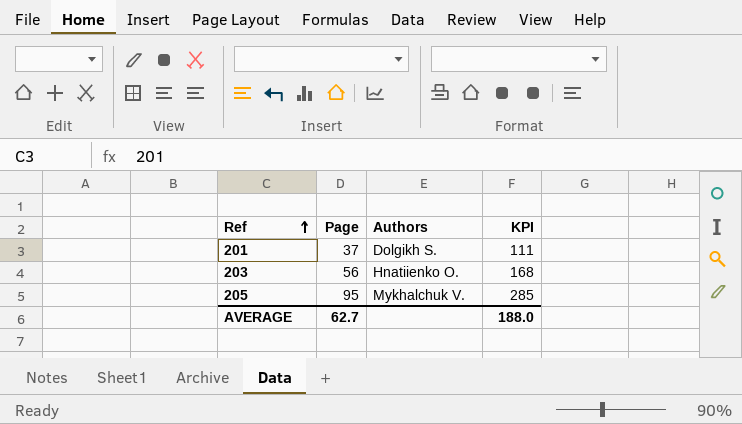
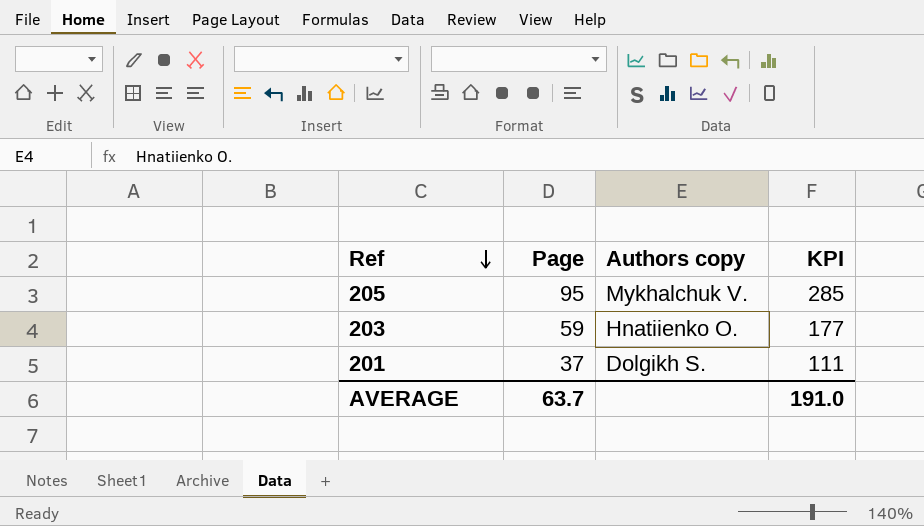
row order: Ref ascending -> Ref descending
column name: Authors -> Authors copy
203 | Page: 56 -> 59
203 | KPI: 168 -> 177
AVERAGE | Page: 62.7 -> 63.7
AVERAGE | KPI: 188.0 -> 191.0

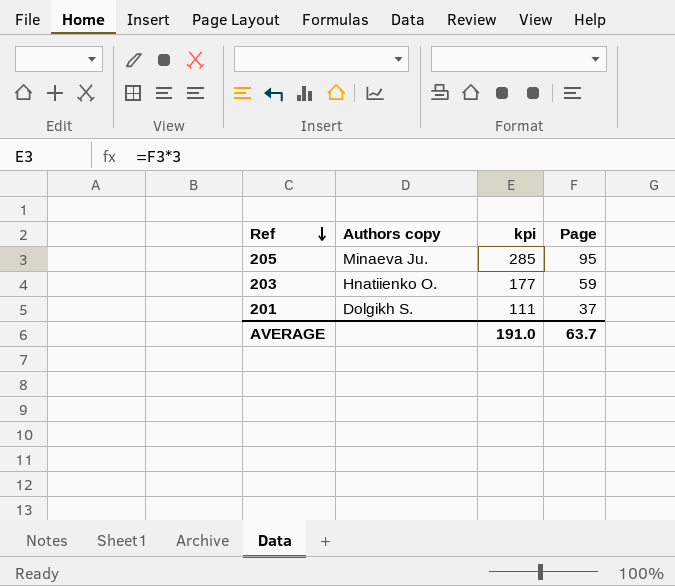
column name: KPI -> kpi
column Page | position: 2 -> 4
205 | Authors copy: Mykhalchuk V. -> Minaeva Ju.

